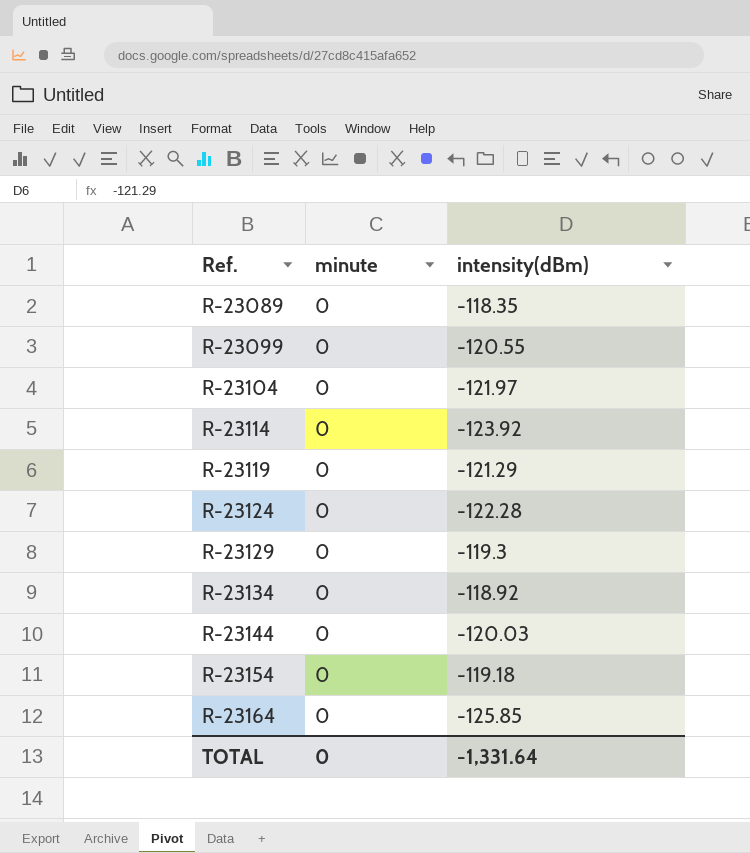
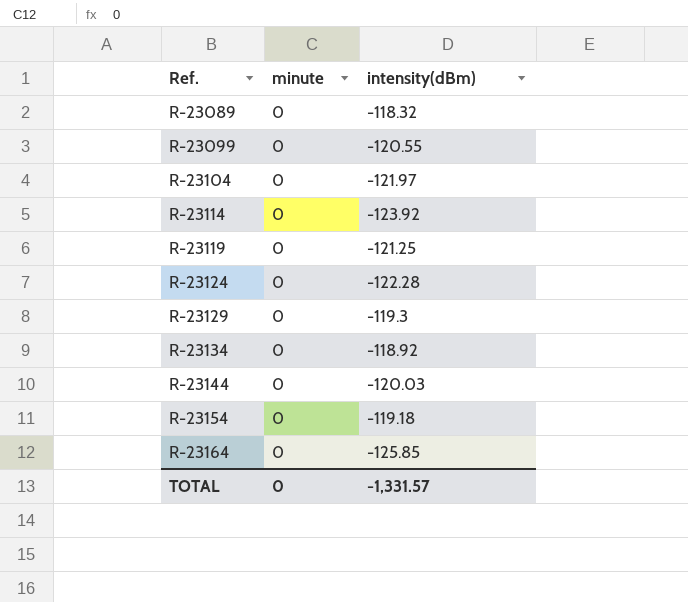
R-23089 | intensity(dBm): -118.35 -> -118.32
R-23119 | intensity(dBm): -121.29 -> -121.25
TOTAL | intensity(dBm): -1,331.64 -> -1,331.57

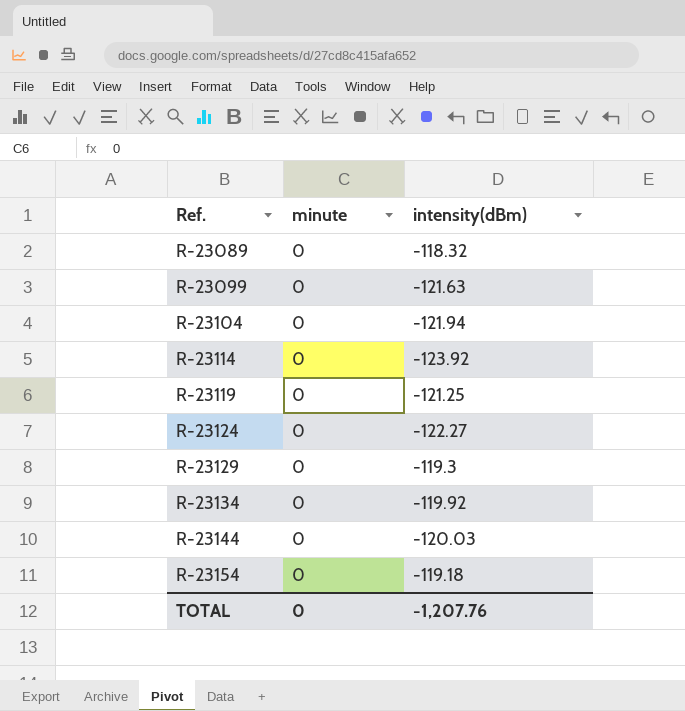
row R-23164: 0 | -125.85 -> none
R-23099 | intensity(dBm): -120.55 -> -121.63
R-23104 | intensity(dBm): -121.97 -> -121.94
R-23124 | intensity(dBm): -122.28 -> -122.27
R-23134 | intensity(dBm): -118.92 -> -119.92
TOTAL | intensity(dBm): -1,331.57 -> -1,207.76

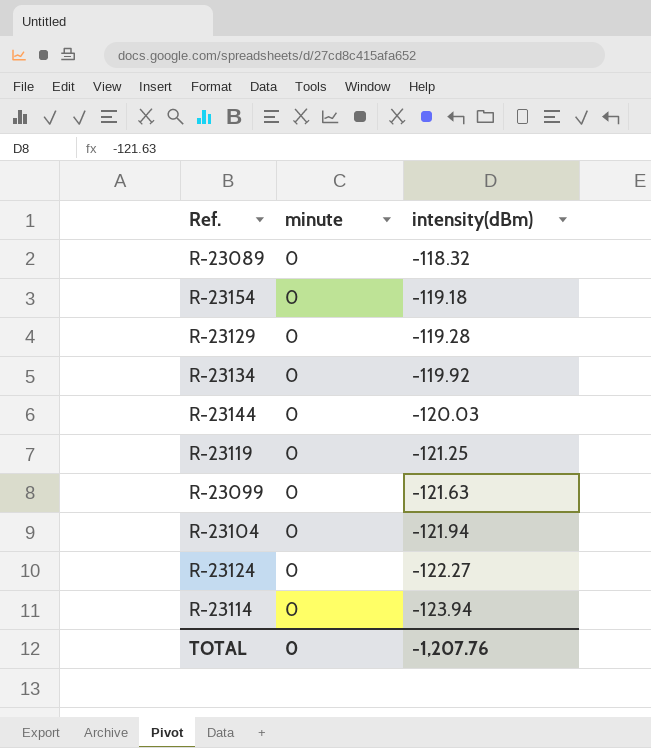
row order: Ref. ascending -> intensity(dBm) descending
R-23129 | intensity(dBm): -119.3 -> -119.28
R-23114 | intensity(dBm): -123.92 -> -123.94

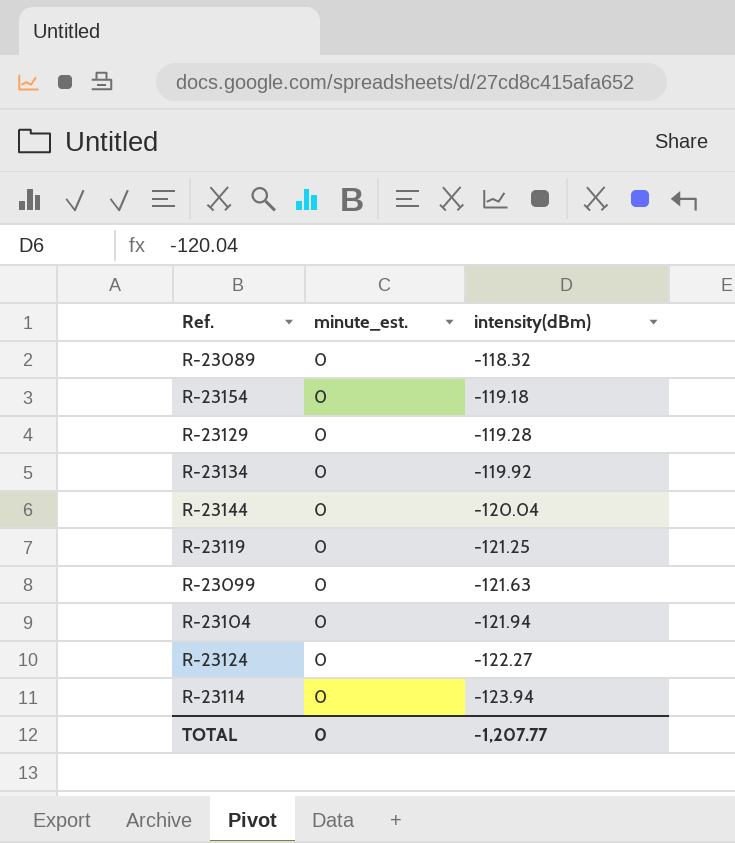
column name: minute -> minute_est.
R-23144 | intensity(dBm): -120.03 -> -120.04
TOTAL | intensity(dBm): -1,207.76 -> -1,207.77

